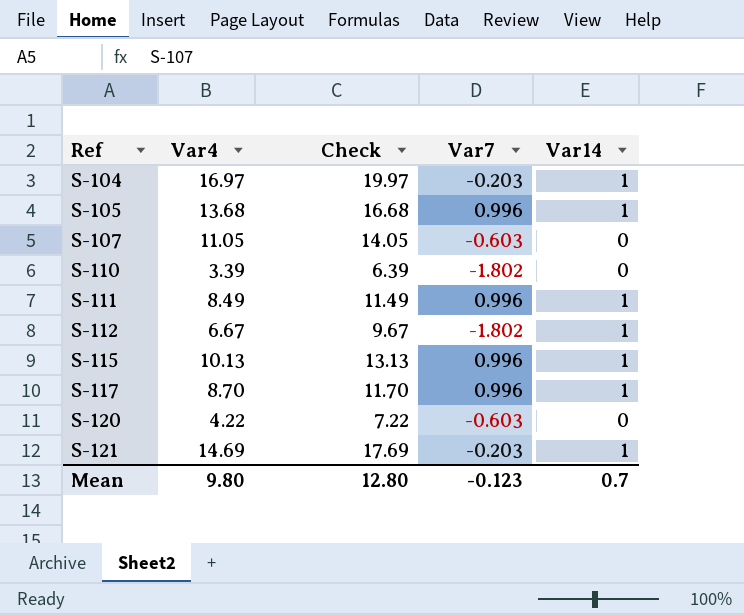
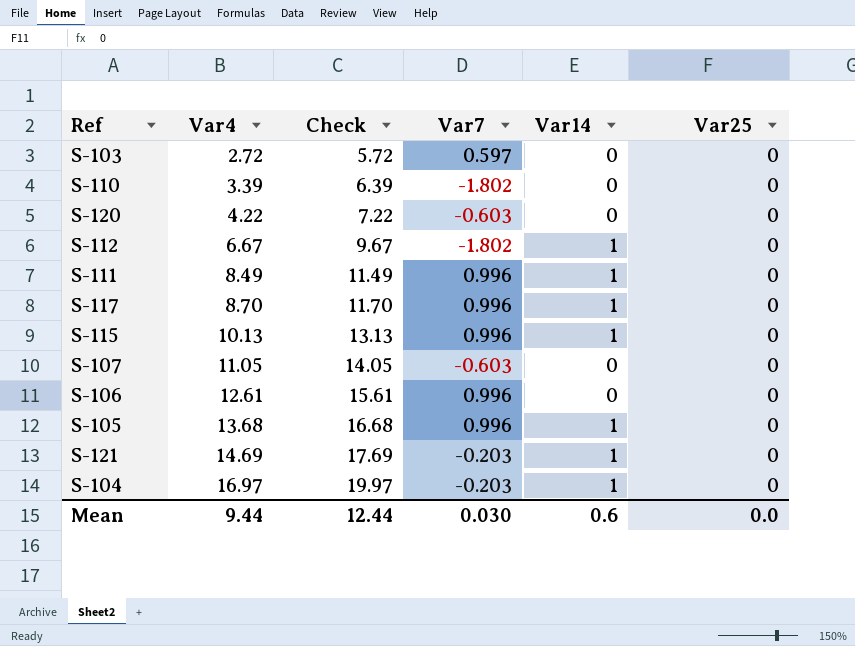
row order: Ref ascending -> Var4 ascending
column Var25 | position: none -> 6
row S-103: none -> 2.72 | 5.72 | 0.597 | 0 | 0
row S-106: none -> 12.61 | 15.61 | 0.996 | 0 | 0
Mean | Var4: 9.80 -> 9.44
Mean | Check: 12.80 -> 12.44
Mean | Var7: -0.123 -> 0.030
Mean | Var14: 0.7 -> 0.6

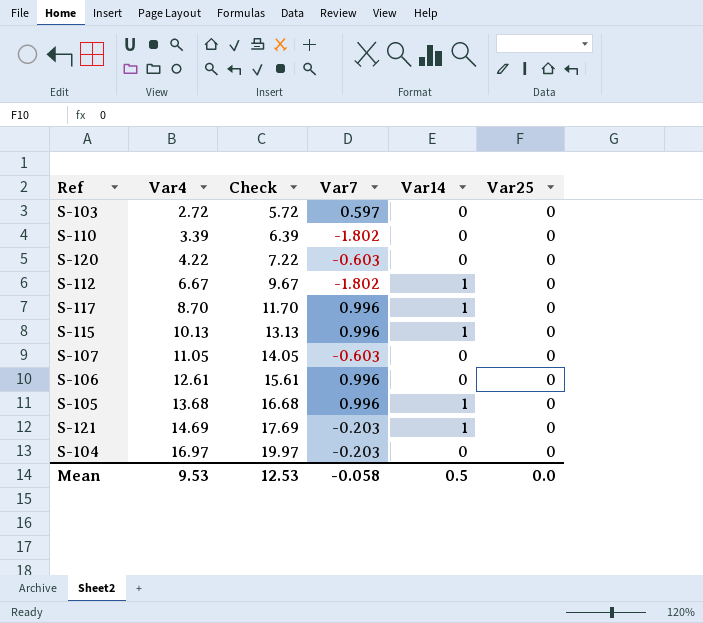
row S-111: 8.49 | 11.49 | 0.996 | 1 | 0 -> none
S-104 | Var14: 1 -> 0
Mean | Var4: 9.44 -> 9.53
Mean | Check: 12.44 -> 12.53
Mean | Var7: 0.030 -> -0.058
Mean | Var14: 0.6 -> 0.5

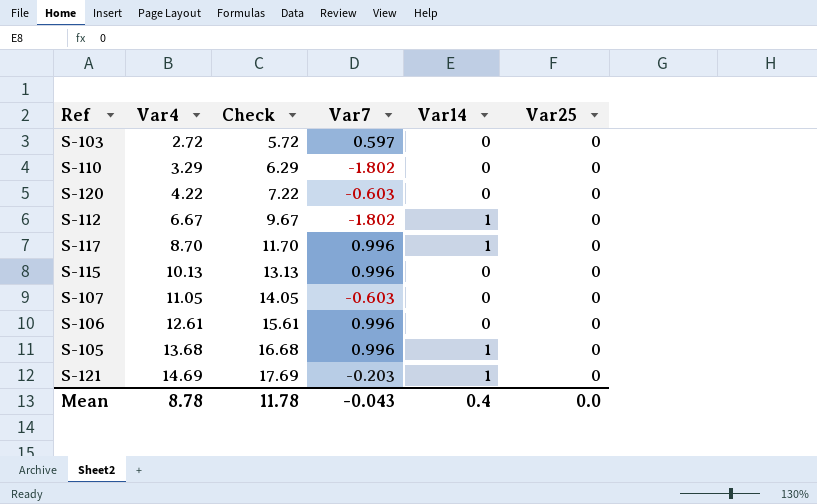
row S-104: 16.97 | 19.97 | -0.203 | 0 | 0 -> none
S-110 | Var4: 3.39 -> 3.29
S-110 | Check: 6.39 -> 6.29
S-115 | Var14: 1 -> 0
Mean | Var4: 9.53 -> 8.78
Mean | Check: 12.53 -> 11.78
Mean | Var7: -0.058 -> -0.043
Mean | Var14: 0.5 -> 0.4

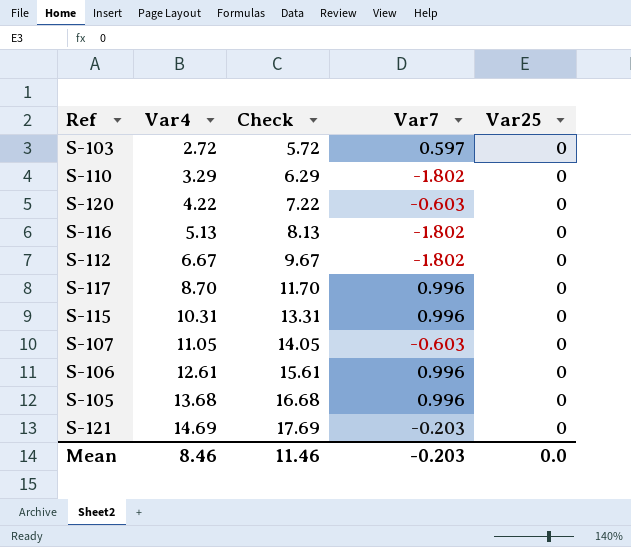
column Var14 | position: 5 -> none
row S-116: none -> 5.13 | 8.13 | -1.802 | 0
S-115 | Var4: 10.13 -> 10.31
S-115 | Check: 13.13 -> 13.31
Mean | Var4: 8.78 -> 8.46
Mean | Check: 11.78 -> 11.46
Mean | Var7: -0.043 -> -0.203

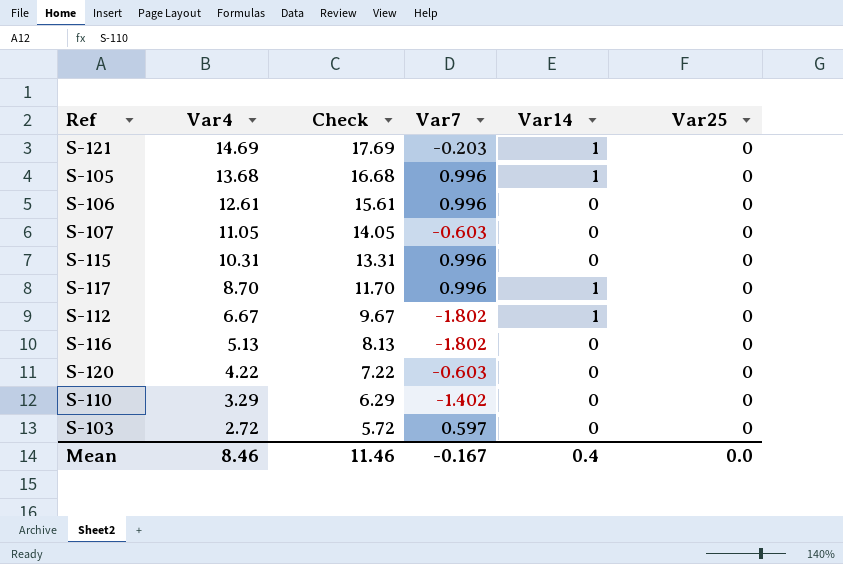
row order: Var4 ascending -> Var4 descending
column Var14 | position: none -> 5
S-110 | Var7: -1.802 -> -1.402
Mean | Var7: -0.203 -> -0.167

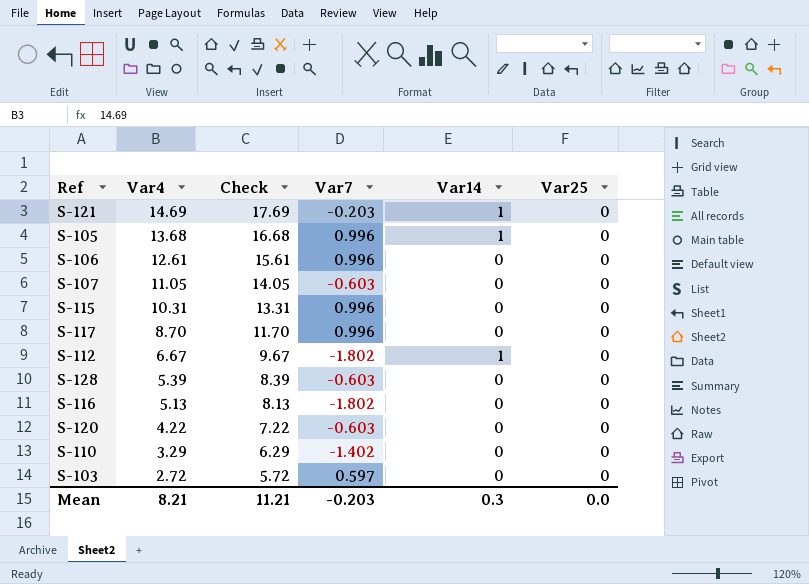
S-117 | Var14: 1 -> 0
row S-128: none -> 5.39 | 8.39 | -0.603 | 0 | 0
Mean | Var4: 8.46 -> 8.21
Mean | Check: 11.46 -> 11.21
Mean | Var7: -0.167 -> -0.203
Mean | Var14: 0.4 -> 0.3

